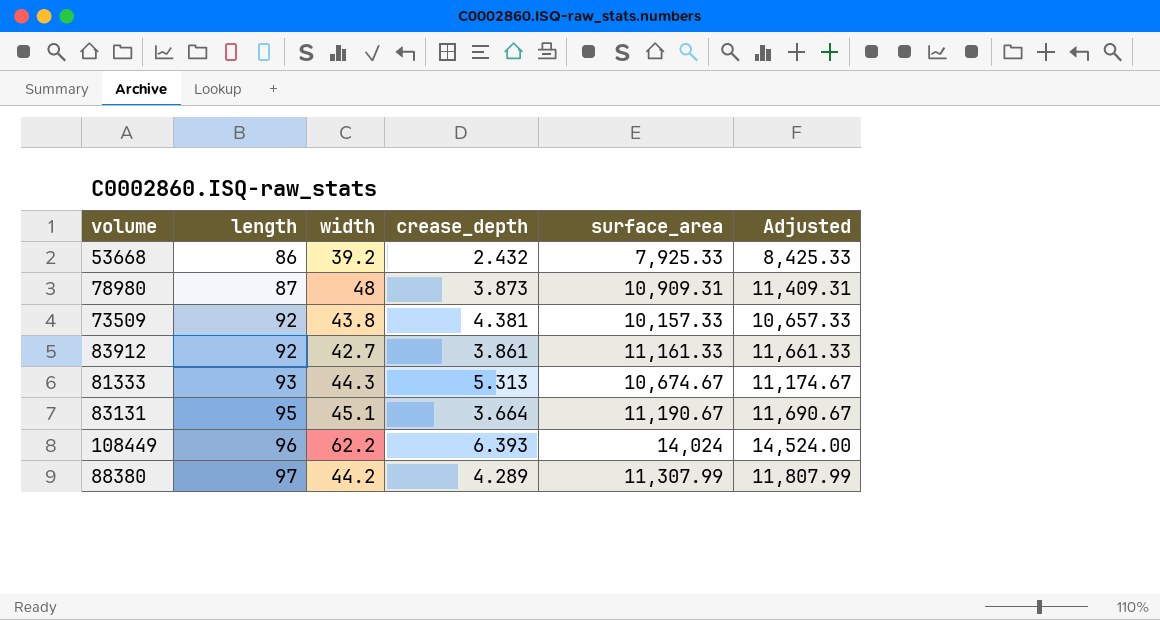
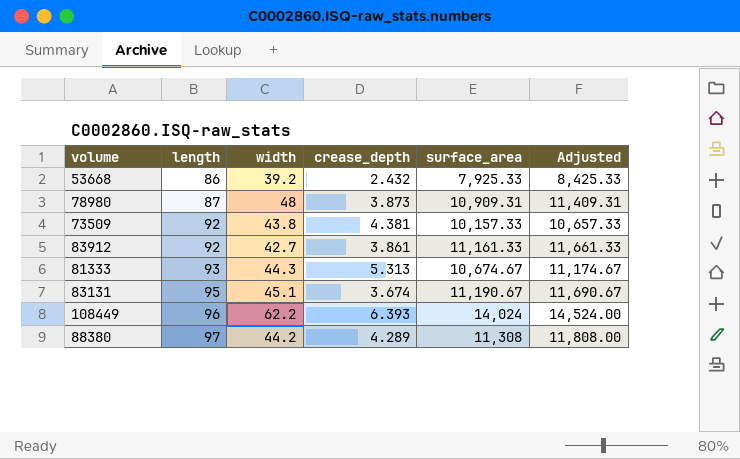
83131 | crease_depth: 3.664 -> 3.674
88380 | surface_area: 11,307.99 -> 11,308
88380 | Adjusted: 11,807.99 -> 11,808.00

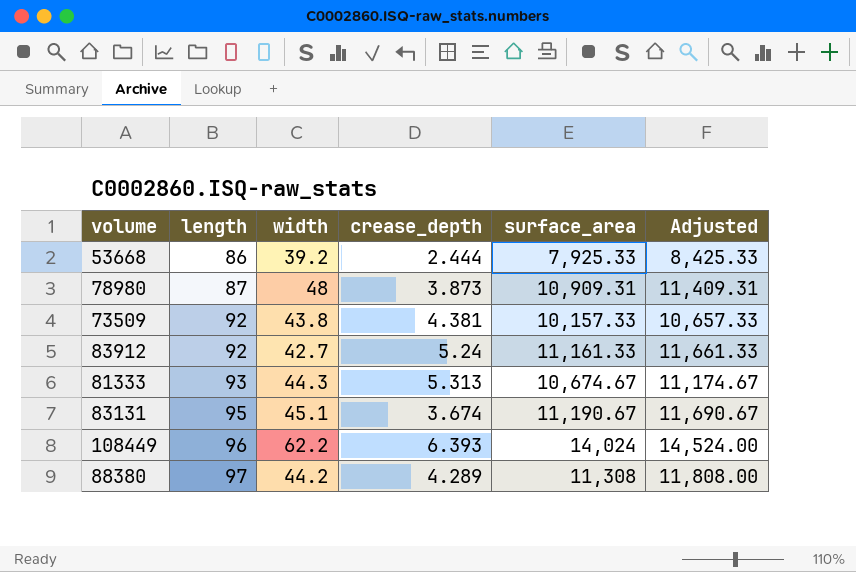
53668 | crease_depth: 2.432 -> 2.444
83912 | crease_depth: 3.861 -> 5.24

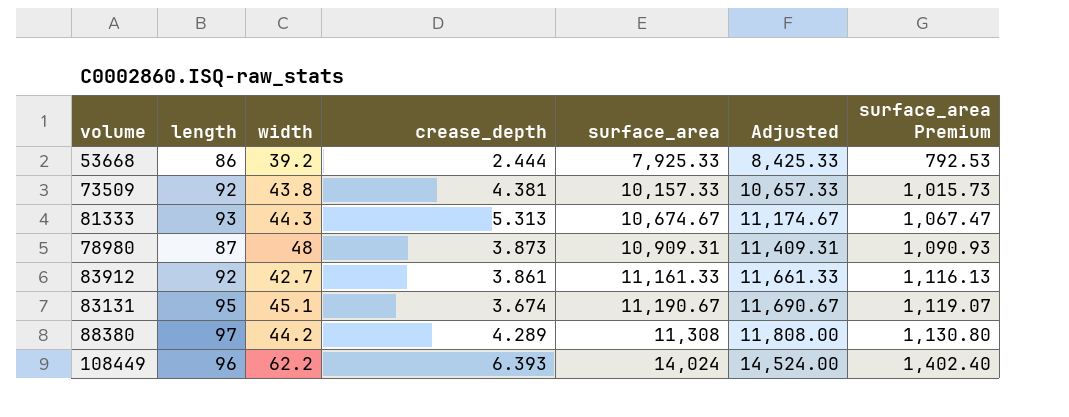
row order: length ascending -> surface_area ascending
column surface_area Premium | formula: none -> [surface_area] * 0.1
83912 | crease_depth: 5.24 -> 3.861

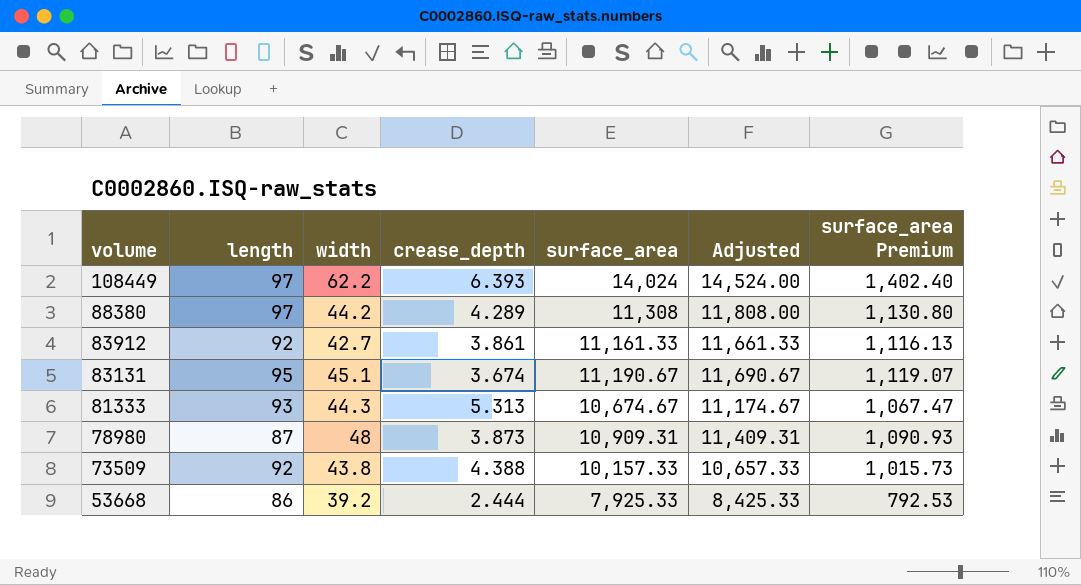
row order: surface_area ascending -> volume descending
108449 | length: 96 -> 97
73509 | crease_depth: 4.381 -> 4.388

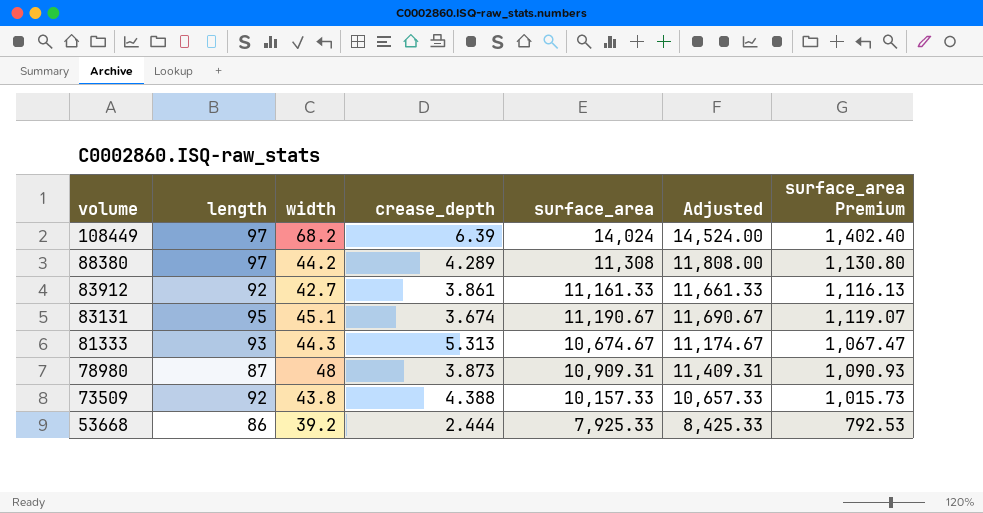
108449 | width: 62.2 -> 68.2
108449 | crease_depth: 6.393 -> 6.39

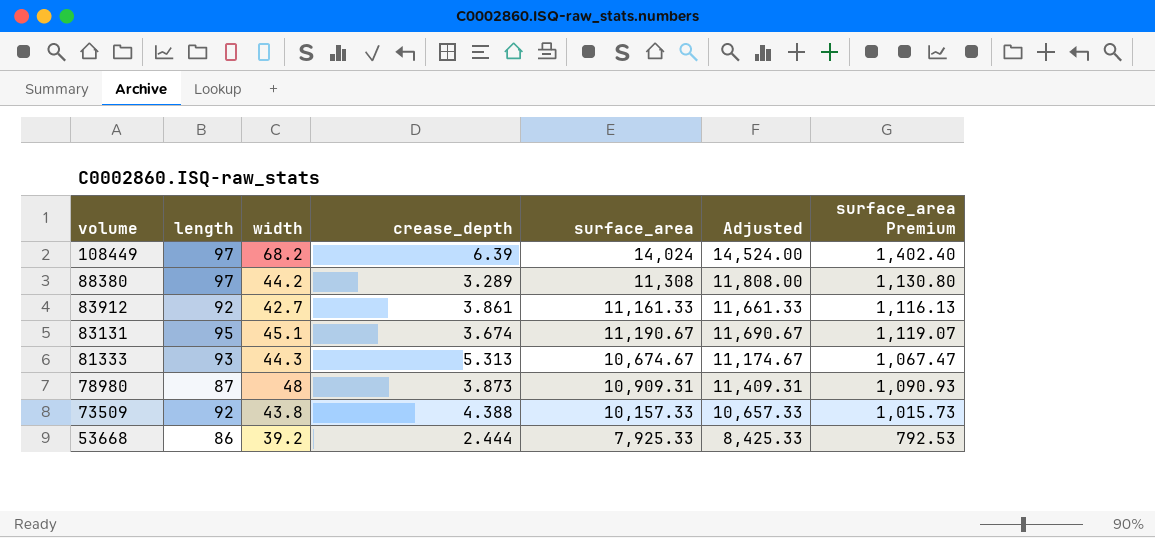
88380 | crease_depth: 4.289 -> 3.289

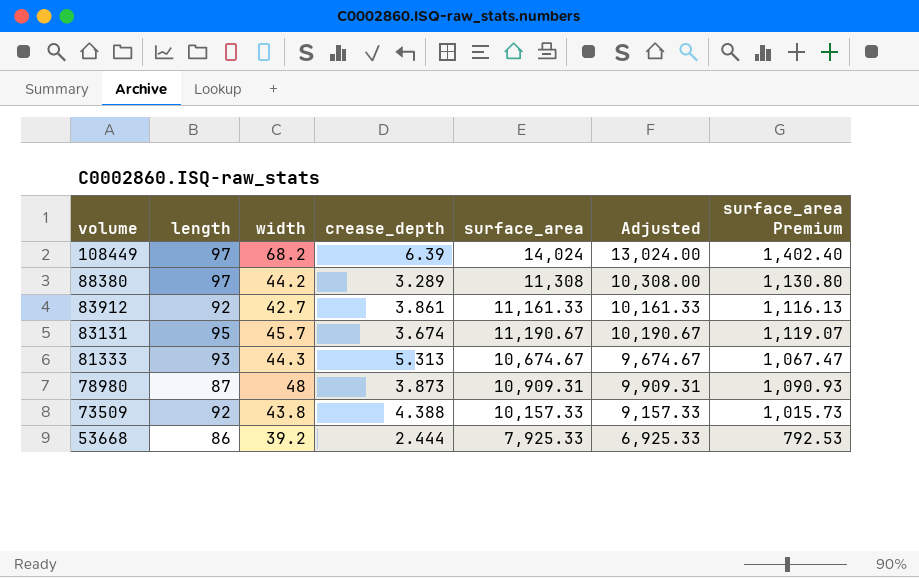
column Adjusted | formula: [surface_area] + 500 -> [surface_area] - 1000
83131 | width: 45.1 -> 45.7

